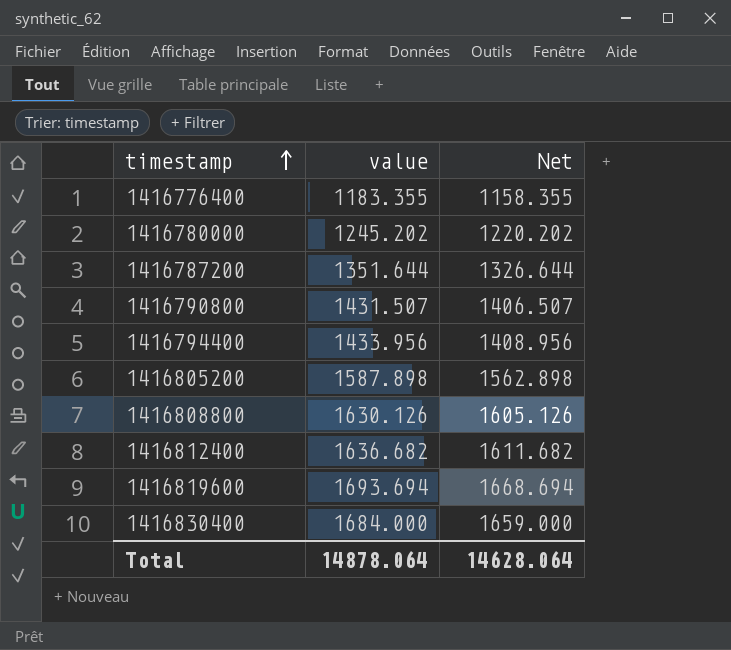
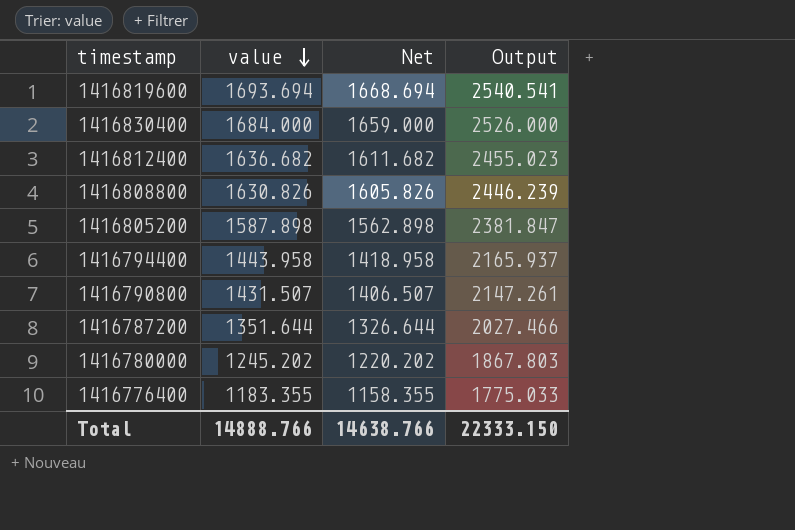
row order: timestamp ascending -> value descending
column Output | formula: none -> [value] * 1.5
1416808800 | value: 1630.126 -> 1630.826
1416808800 | Net: 1605.126 -> 1605.826
1416794400 | value: 1433.956 -> 1443.958
1416794400 | Net: 1408.956 -> 1418.958
Total | value: 14878.064 -> 14888.766
Total | Net: 14628.064 -> 14638.766

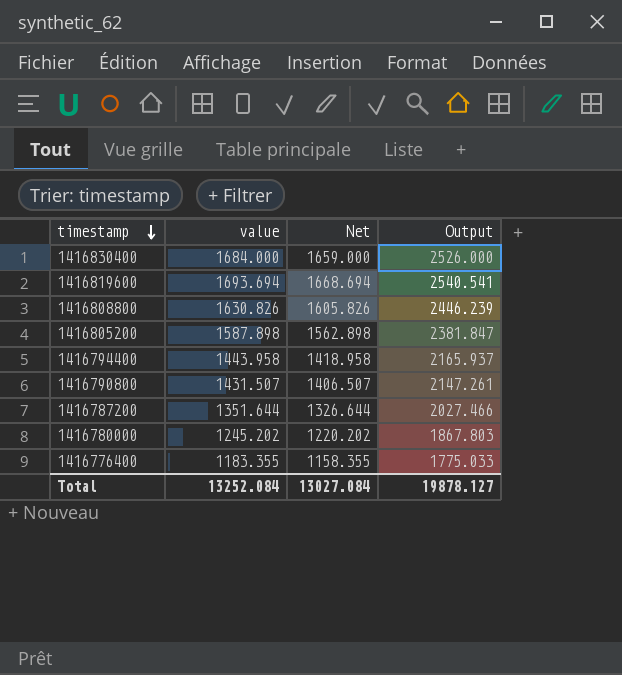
row order: value descending -> timestamp descending
row 1416812400: 1636.682 | 1611.682 | 2455.023 -> none
Total | value: 14888.766 -> 13252.084
Total | Net: 14638.766 -> 13027.084
Total | Output: 22333.150 -> 19878.127

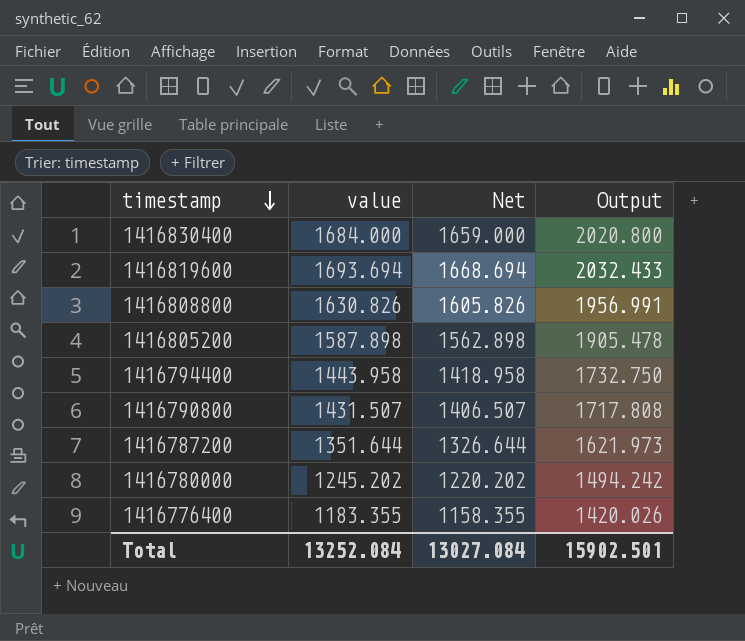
column Output | formula: [value] * 1.5 -> [value] * 1.2
Total | Output: 19878.127 -> 15902.501

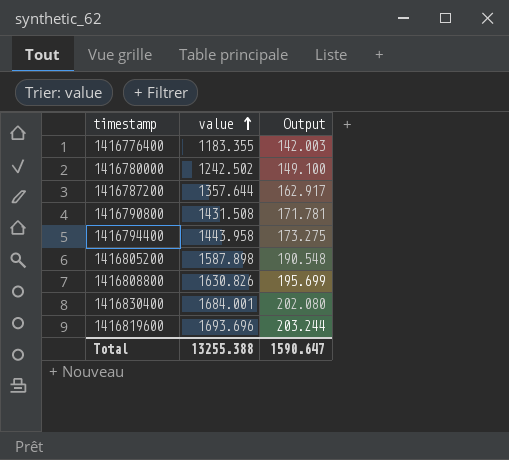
row order: timestamp descending -> value ascending
column Net | formula: [value] - 25 -> none
column Output | formula: [value] * 1.2 -> [value] * 0.12
1416780000 | value: 1245.202 -> 1242.502
1416787200 | value: 1351.644 -> 1357.644
1416790800 | value: 1431.507 -> 1431.508
1416830400 | value: 1684.000 -> 1684.001
1416819600 | value: 1693.694 -> 1693.696
Total | value: 13252.084 -> 13255.388
Total | Output: 15902.501 -> 1590.647

